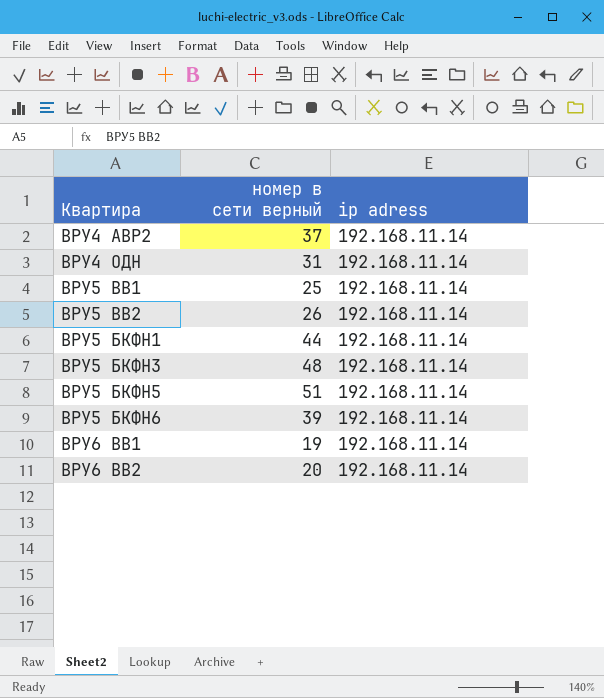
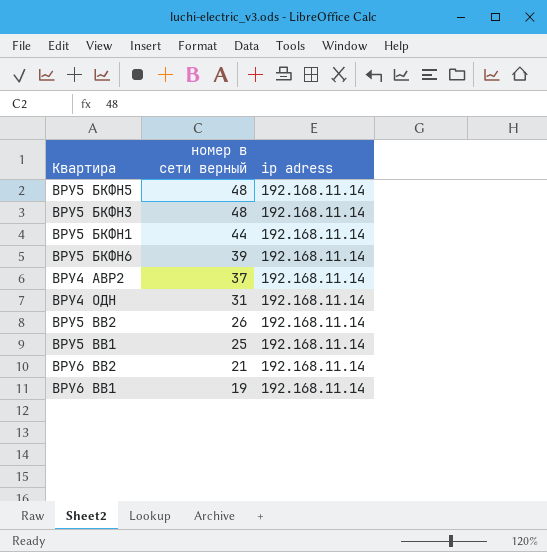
row order: none -> номер в сети верный descending
ВРУ5 БКФН5 | номер в сети верный: 51 -> 48
ВРУ6 ВВ2 | номер в сети верный: 20 -> 21

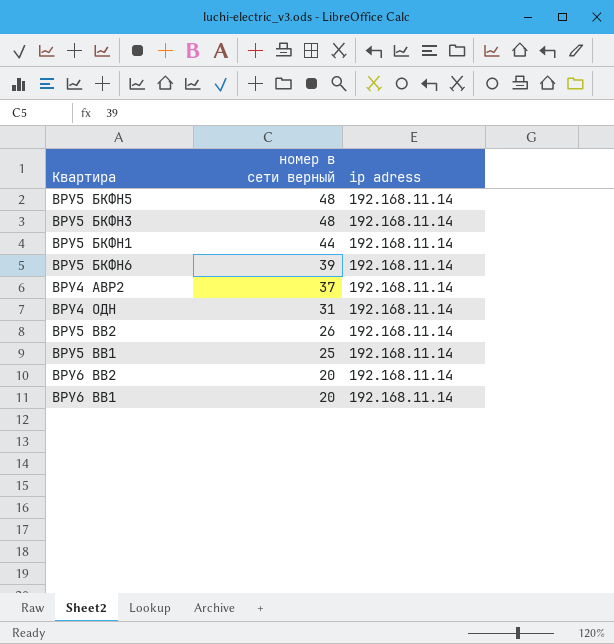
ВРУ6 ВВ2 | номер в сети верный: 21 -> 20
ВРУ6 ВВ1 | номер в сети верный: 19 -> 20

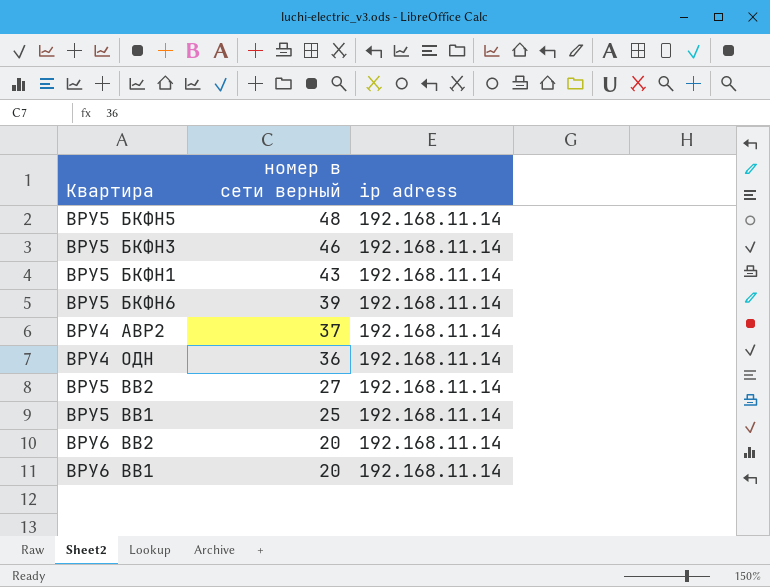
ВРУ5 БКФН3 | номер в сети верный: 48 -> 46
ВРУ5 БКФН1 | номер в сети верный: 44 -> 43
ВРУ4 ОДН | номер в сети верный: 31 -> 36
ВРУ5 ВВ2 | номер в сети верный: 26 -> 27

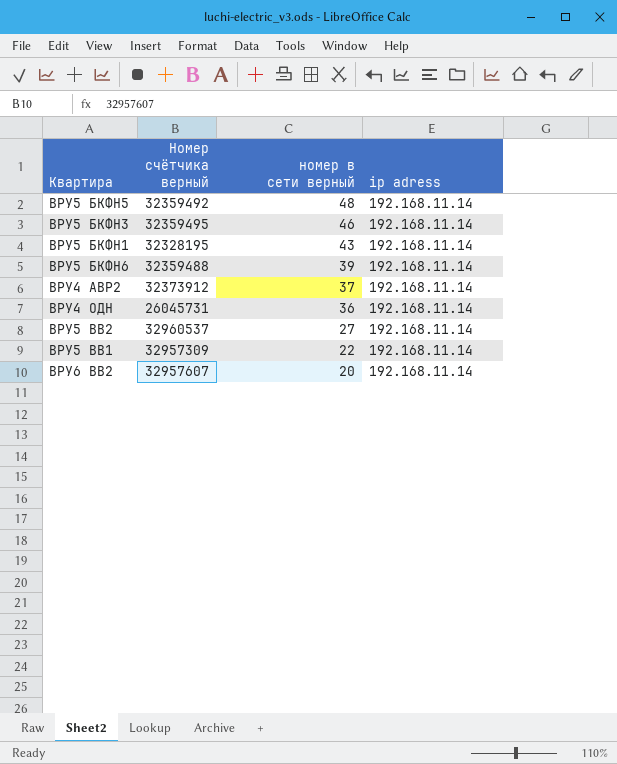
column Номер счётчика верный | position: none -> 2
row ВРУ6 ВВ1: 20 | 192.168.11.14 -> none
ВРУ5 ВВ1 | номер в сети верный: 25 -> 22

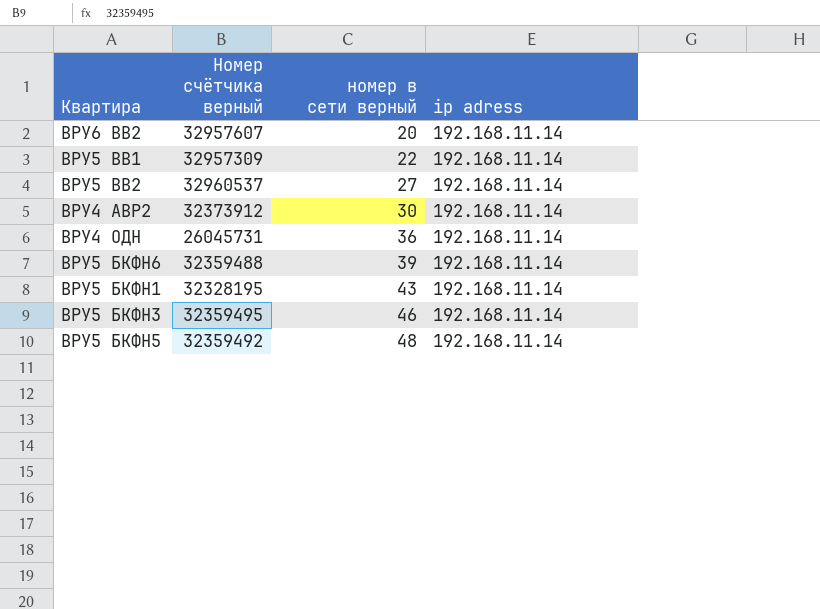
row order: номер в сети верный descending -> номер в сети верный ascending
ВРУ4 АВР2 | номер в сети верный: 37 -> 30

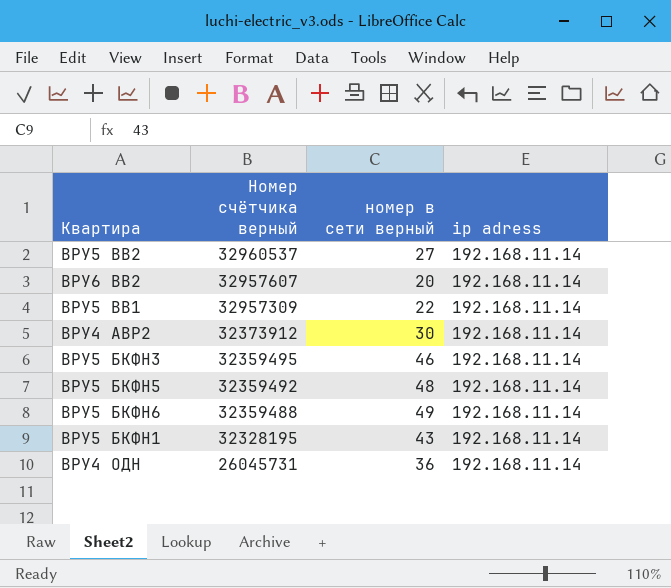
row order: номер в сети верный ascending -> Номер счётчика верный descending
ВРУ5 БКФН6 | номер в сети верный: 39 -> 49

